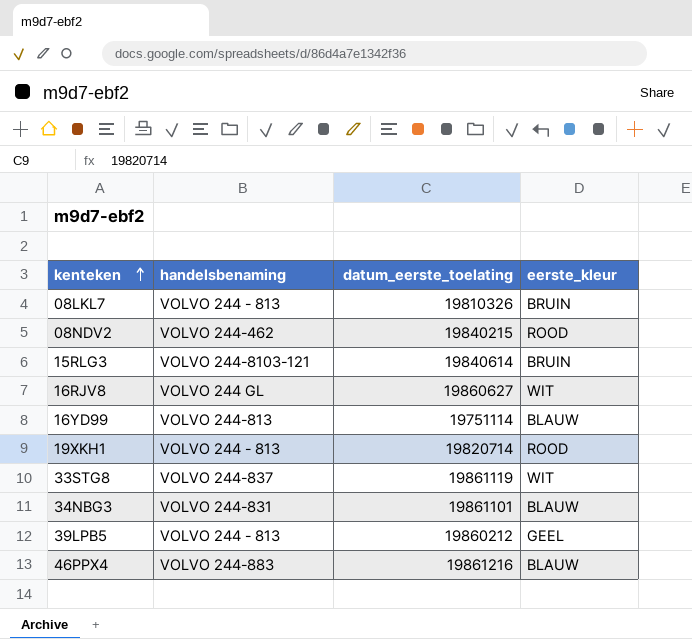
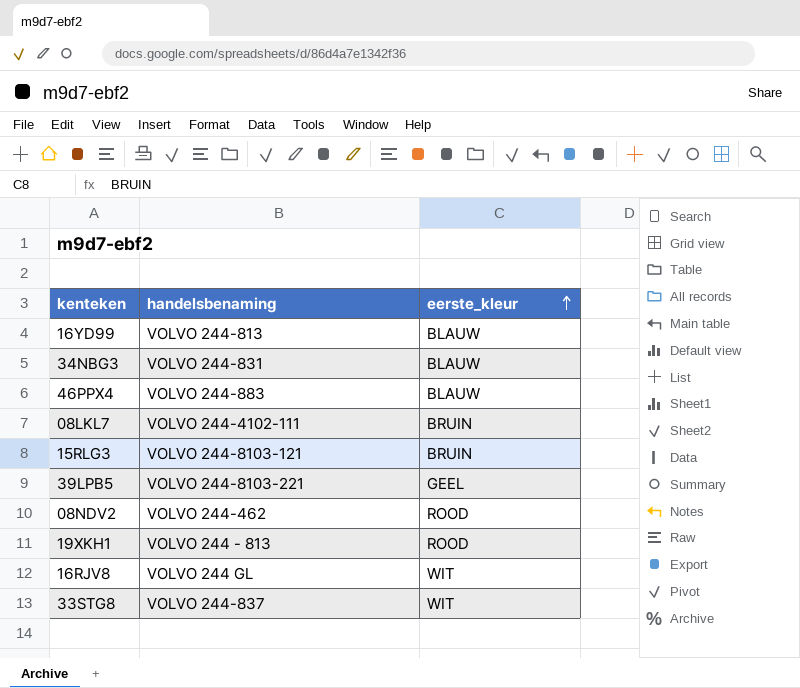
row order: kenteken ascending -> eerste_kleur ascending
column datum_eerste_toelating | position: 3 -> none
08LKL7 | handelsbenaming: VOLVO 244 - 813 -> VOLVO 244-4102-111
39LPB5 | handelsbenaming: VOLVO 244 - 813 -> VOLVO 244-8103-221

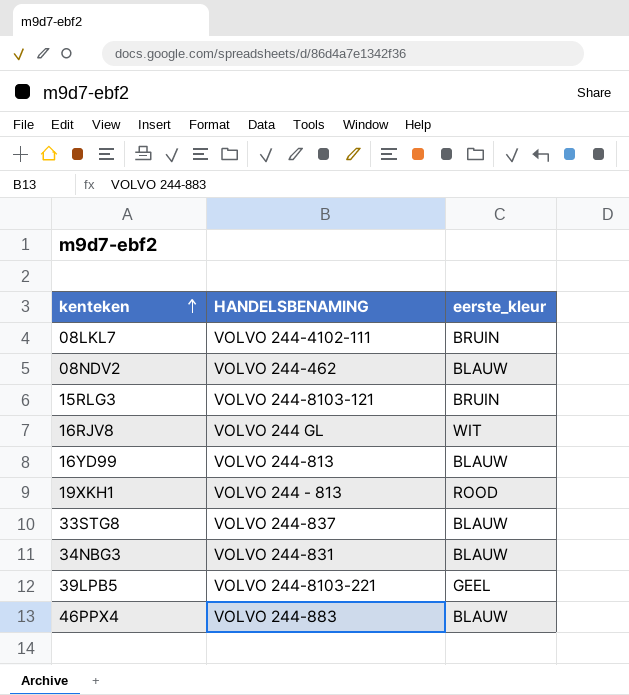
row order: eerste_kleur ascending -> kenteken ascending
column name: handelsbenaming -> HANDELSBENAMING
08NDV2 | eerste_kleur: ROOD -> BLAUW
33STG8 | eerste_kleur: WIT -> BLAUW

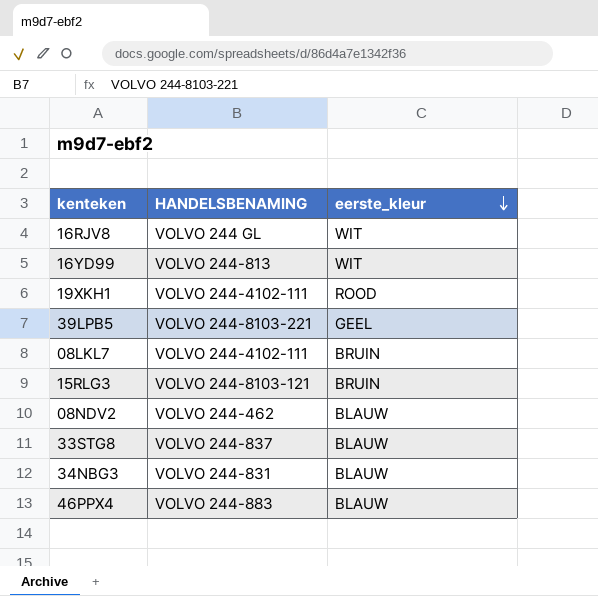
row order: kenteken ascending -> eerste_kleur descending
16YD99 | eerste_kleur: BLAUW -> WIT
19XKH1 | HANDELSBENAMING: VOLVO 244 - 813 -> VOLVO 244-4102-111

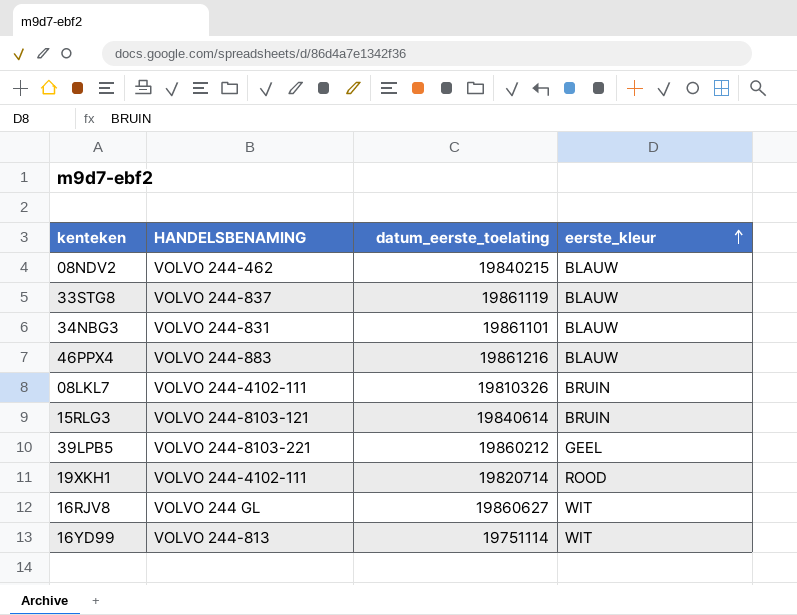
row order: eerste_kleur descending -> eerste_kleur ascending
column datum_eerste_toelating | position: none -> 3

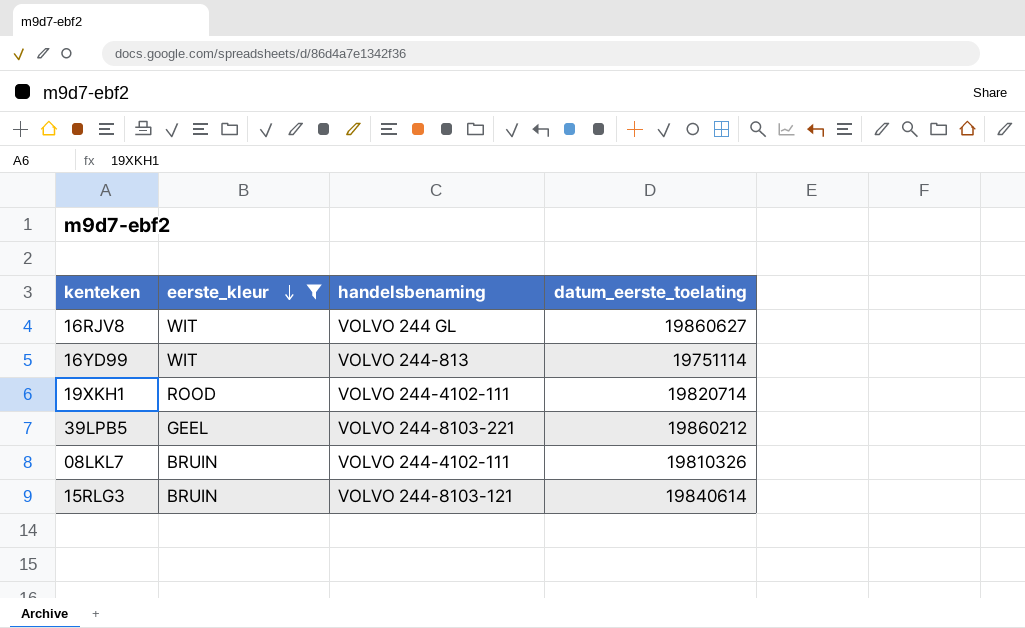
filter: none -> eerste_kleur != BLAUW
row order: eerste_kleur ascending -> eerste_kleur descending
column eerste_kleur | position: 4 -> 2
column name: HANDELSBENAMING -> handelsbenaming

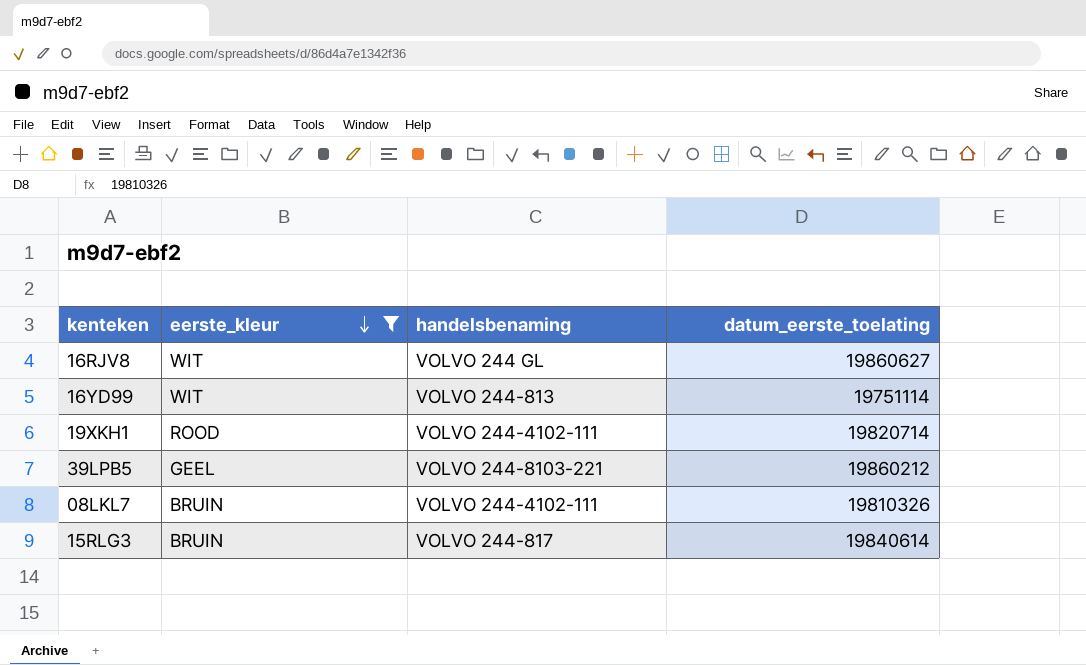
15RLG3 | handelsbenaming: VOLVO 244-8103-121 -> VOLVO 244-817

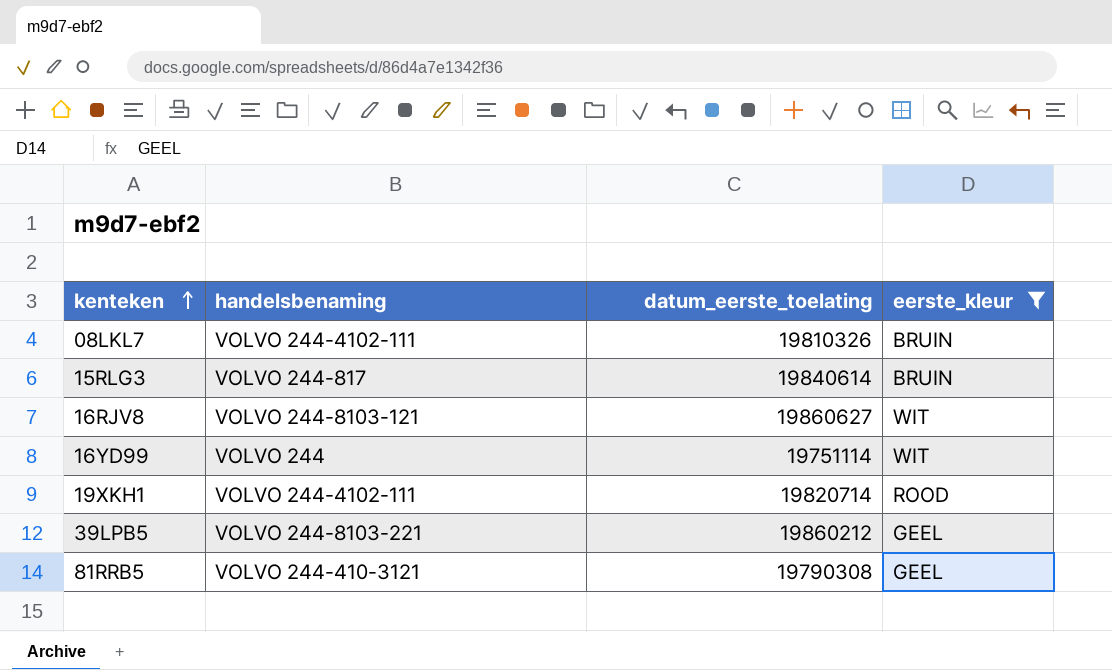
row order: eerste_kleur descending -> kenteken ascending
column eerste_kleur | position: 2 -> 4
16RJV8 | handelsbenaming: VOLVO 244 GL -> VOLVO 244-8103-121
16YD99 | handelsbenaming: VOLVO 244-813 -> VOLVO 244
row 81RRB5: none -> VOLVO 244-410-3121 | 19790308 | GEEL

